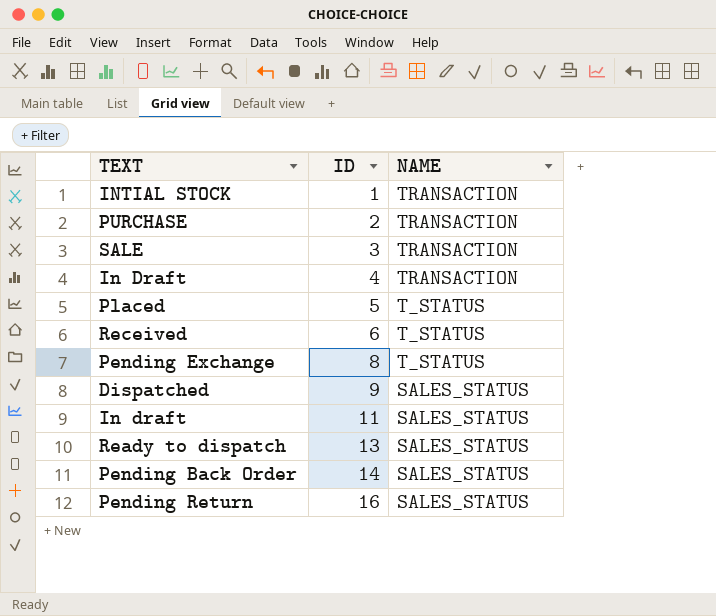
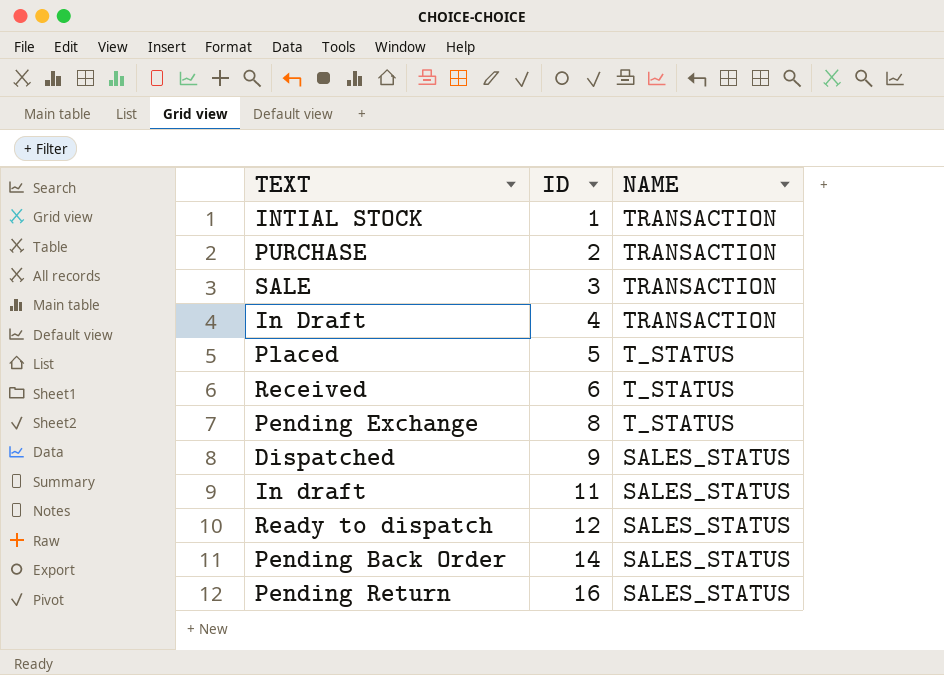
Ready to dispatch | ID: 13 -> 12

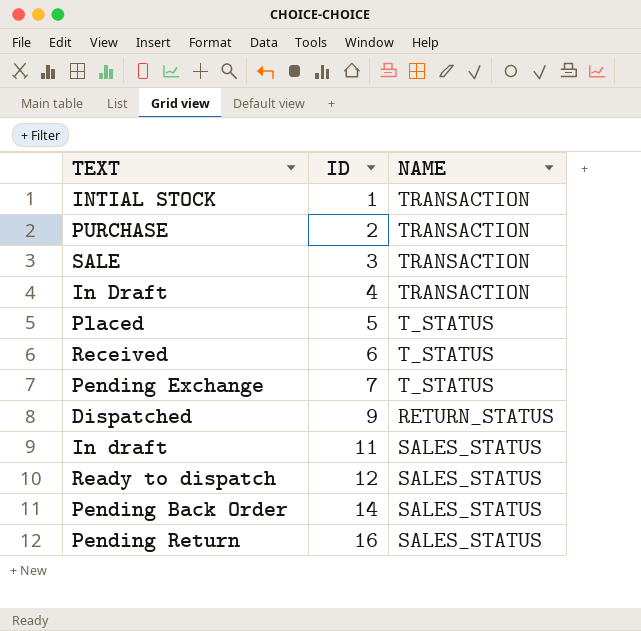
Pending Exchange | ID: 8 -> 7
Dispatched | NAME: SALES_STATUS -> RETURN_STATUS

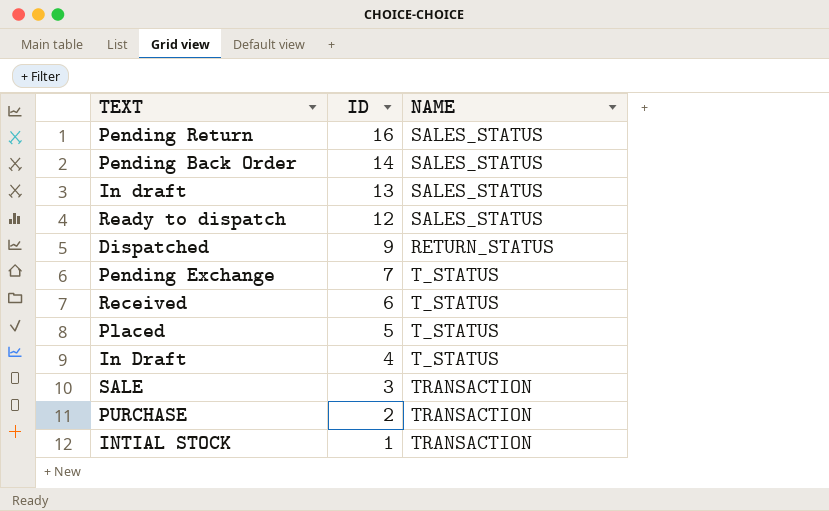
row order: ID ascending -> ID descending
In draft | ID: 11 -> 13
In Draft | NAME: TRANSACTION -> T_STATUS

